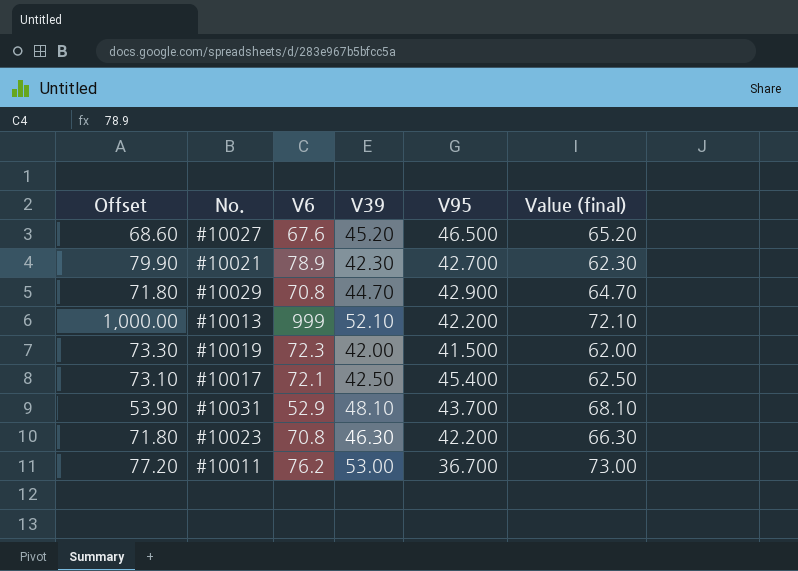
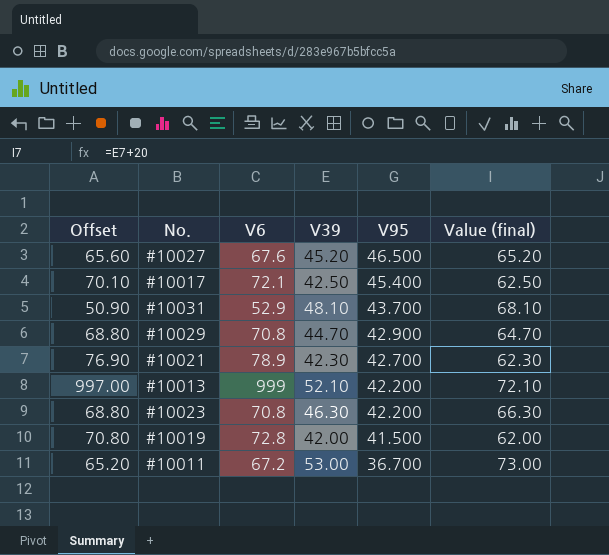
row order: none -> V95 descending
column Offset | formula: [V6] + 1 -> [V6] - 2
#10019 | V6: 72.3 -> 72.8
#10011 | V6: 76.2 -> 67.2

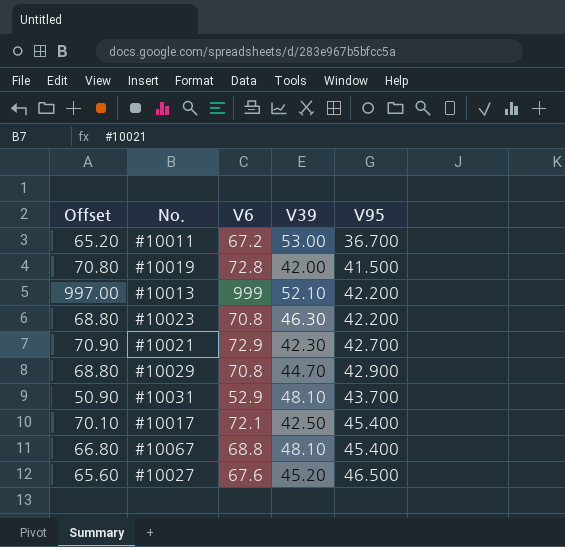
row order: V95 descending -> V95 ascending
column Value (final) | formula: [V39] + 20 -> none
#10021 | Offset: 76.90 -> 70.90
#10021 | V6: 78.9 -> 72.9
row #10067: none -> 66.80 | 68.8 | 48.10 | 45.400

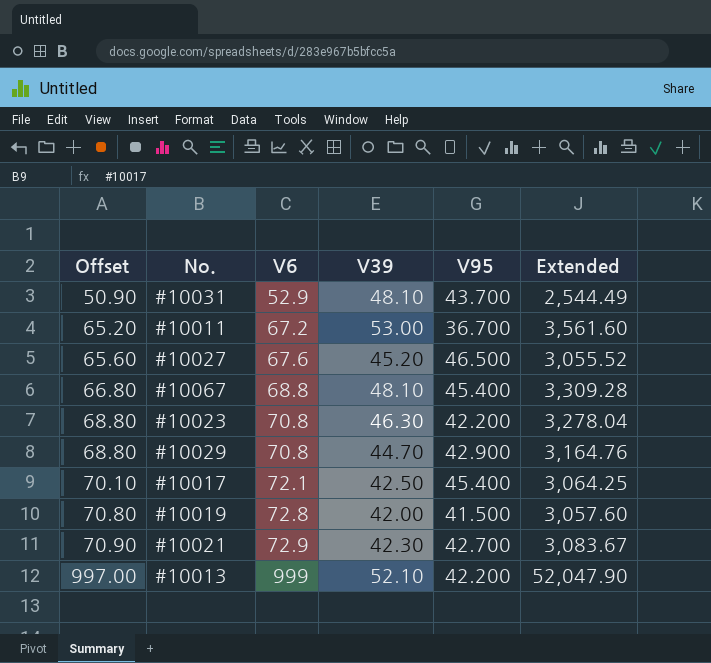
row order: V95 ascending -> Offset ascending
column Extended | formula: none -> [V6] * [V39]

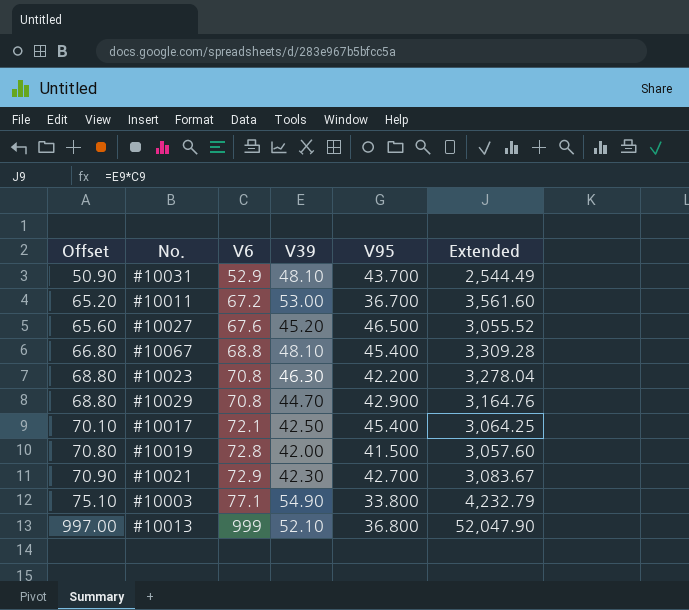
row #10003: none -> 75.10 | 77.1 | 54.90 | 33.800 | 4,232.79
#10013 | V95: 42.200 -> 36.800

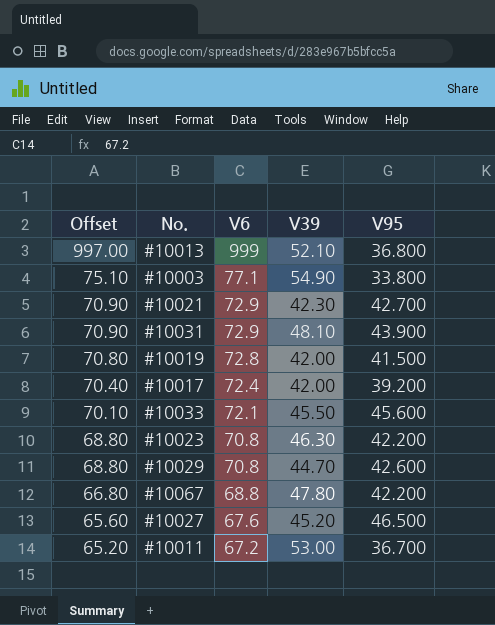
row order: Offset ascending -> Offset descending
column Extended | formula: [V6] * [V39] -> none
#10031 | Offset: 50.90 -> 70.90
#10031 | V6: 52.9 -> 72.9
#10031 | V95: 43.700 -> 43.900
#10017 | Offset: 70.10 -> 70.40
#10017 | V6: 72.1 -> 72.4
#10017 | V39: 42.50 -> 42.00
#10017 | V95: 45.400 -> 39.200
row #10033: none -> 70.10 | 72.1 | 45.50 | 45.600
#10029 | V95: 42.900 -> 42.600
#10067 | V39: 48.10 -> 47.80
#10067 | V95: 45.400 -> 42.200

